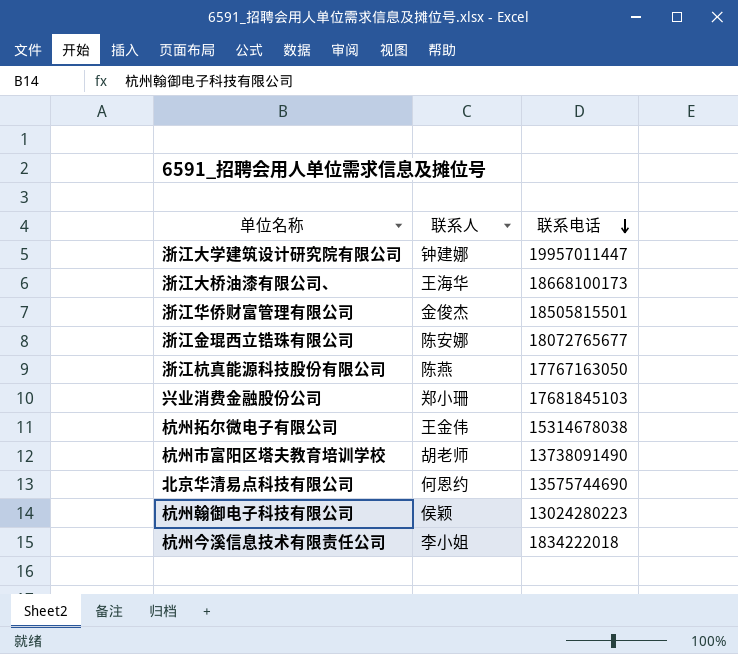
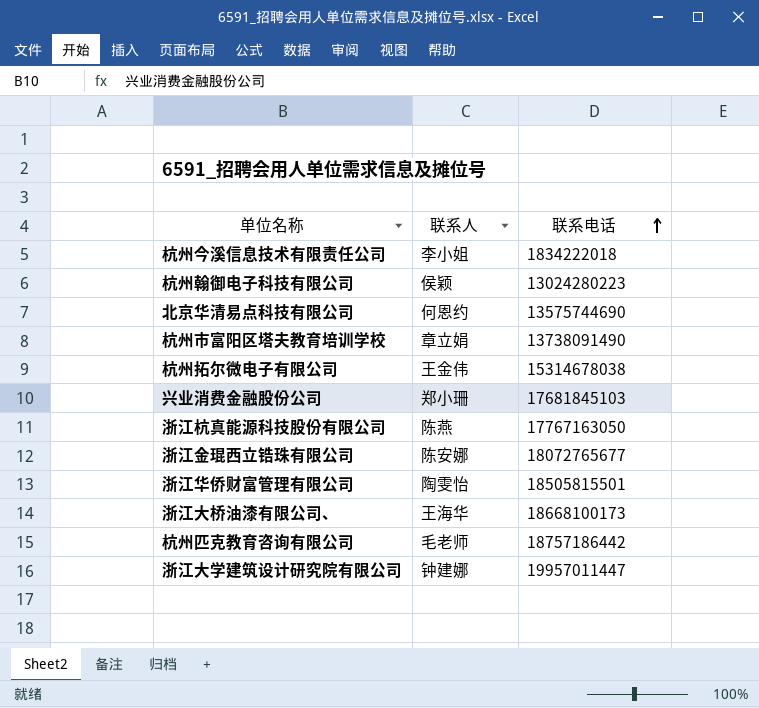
row order: 联系电话 descending -> 联系电话 ascending
杭州市富阳区塔夫教育培训学校 | 联系人: 胡老师 -> 章立娟
浙江华侨财富管理有限公司 | 联系人: 金俊杰 -> 陶雯怡
row 杭州匹克教育咨询有限公司: none -> 毛老师 | 18757186442

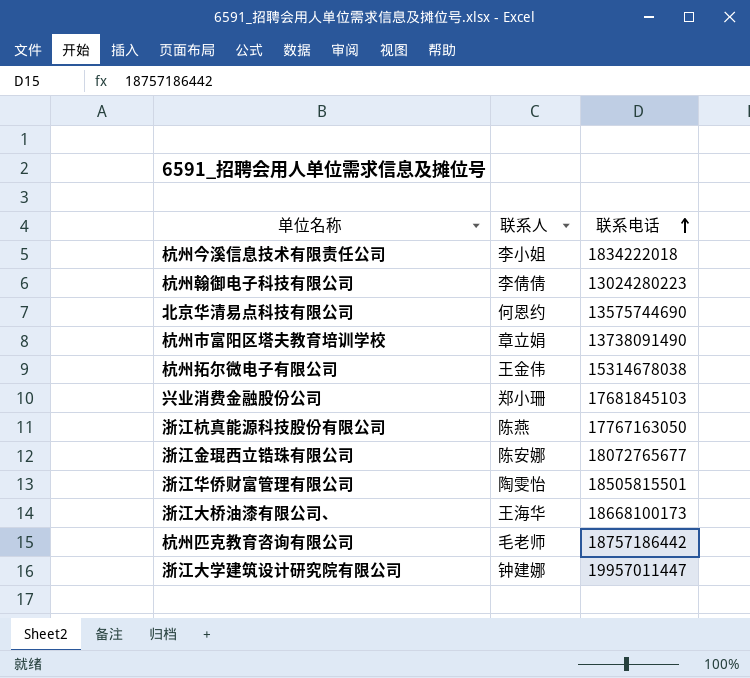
杭州翰御电子科技有限公司 | 联系人: 侯颖 -> 李倩倩

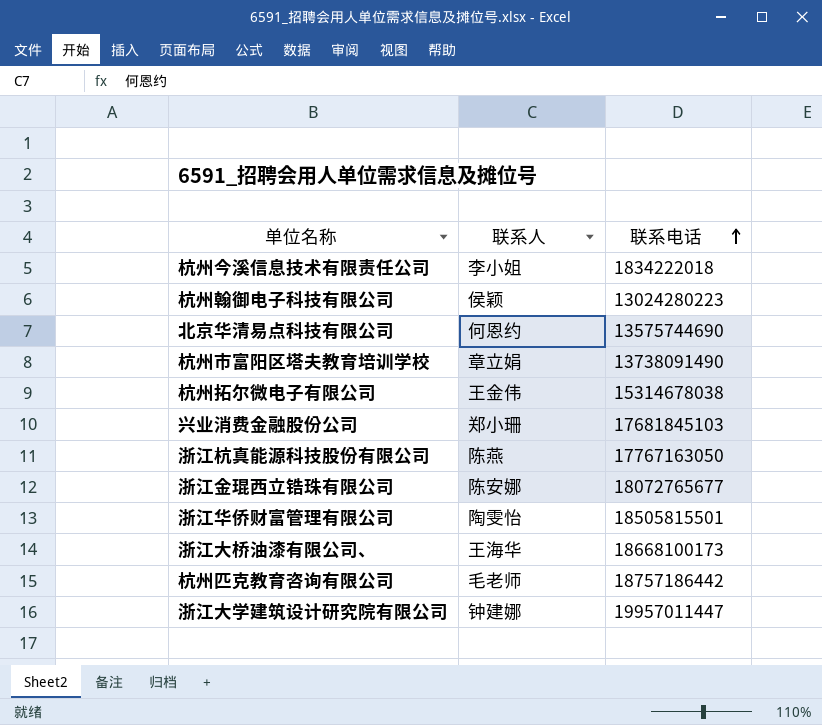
杭州翰御电子科技有限公司 | 联系人: 李倩倩 -> 侯颖

